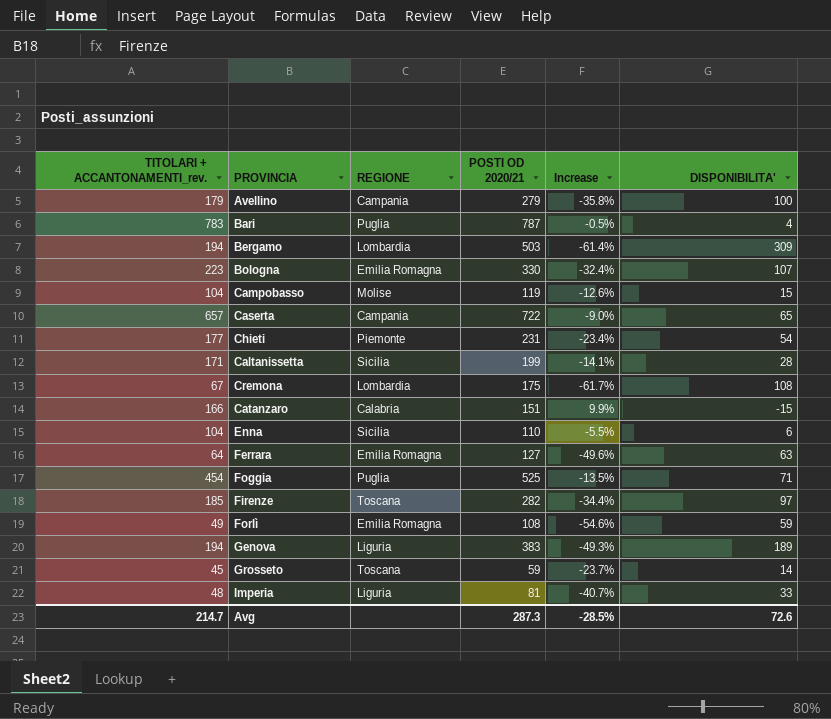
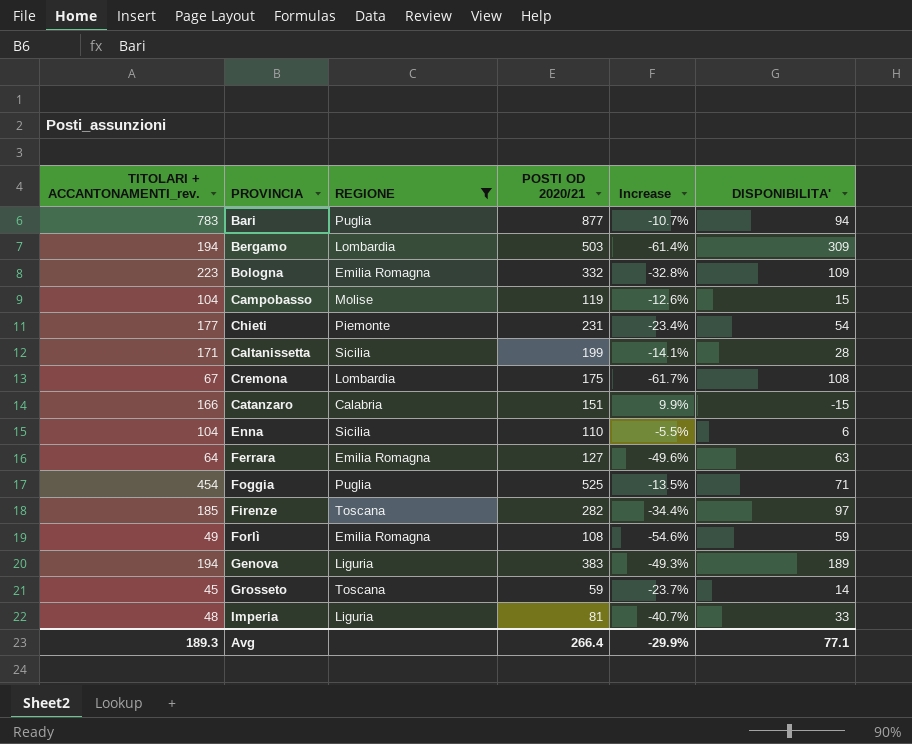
filter: none -> REGIONE != Campania
Bari | POSTI OD 2020/21: 787 -> 877
Bari | Increase: -0.5% -> -10.7%
Bari | DISPONIBILITA': 4 -> 94
Bologna | POSTI OD 2020/21: 330 -> 332
Bologna | Increase: -32.4% -> -32.8%
Bologna | DISPONIBILITA': 107 -> 109
Avg | TITOLARI + ACCANTONAMENTI_rev.: 214.7 -> 189.3
Avg | POSTI OD 2020/21: 287.3 -> 266.4
Avg | Increase: -28.5% -> -29.9%
Avg | DISPONIBILITA': 72.6 -> 77.1

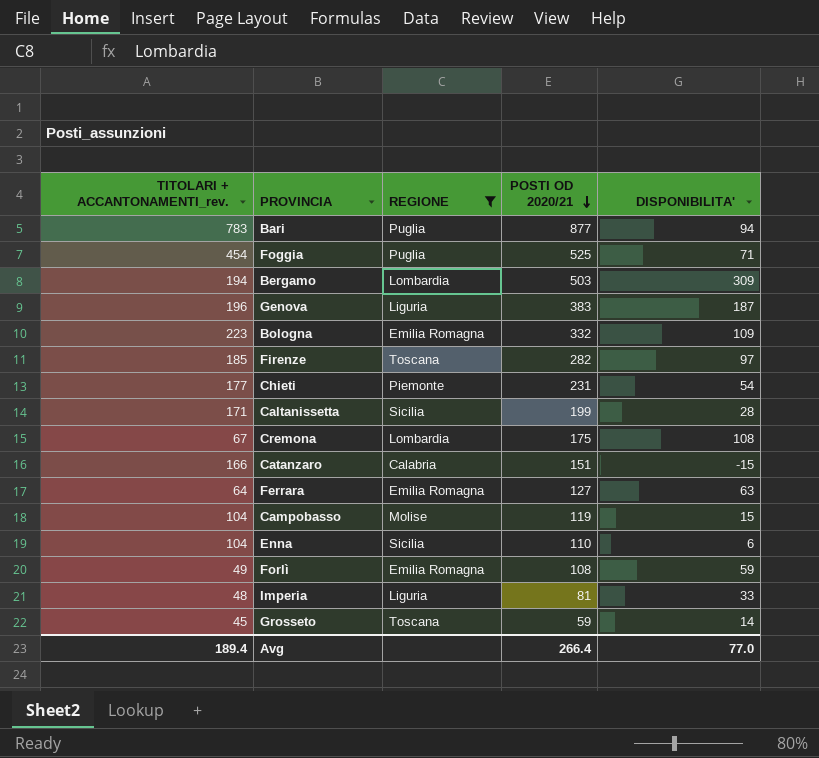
row order: none -> POSTI OD 2020/21 descending
column Increase | formula: ([TITOLARI + ACCANTONAMENTI_rev.] - [POSTI OD 2020/21]) / [POSTI OD 2020/21] -> none
Genova | TITOLARI + ACCANTONAMENTI_rev.: 194 -> 196
Genova | DISPONIBILITA': 189 -> 187
Avg | TITOLARI + ACCANTONAMENTI_rev.: 189.3 -> 189.4
Avg | DISPONIBILITA': 77.1 -> 77.0

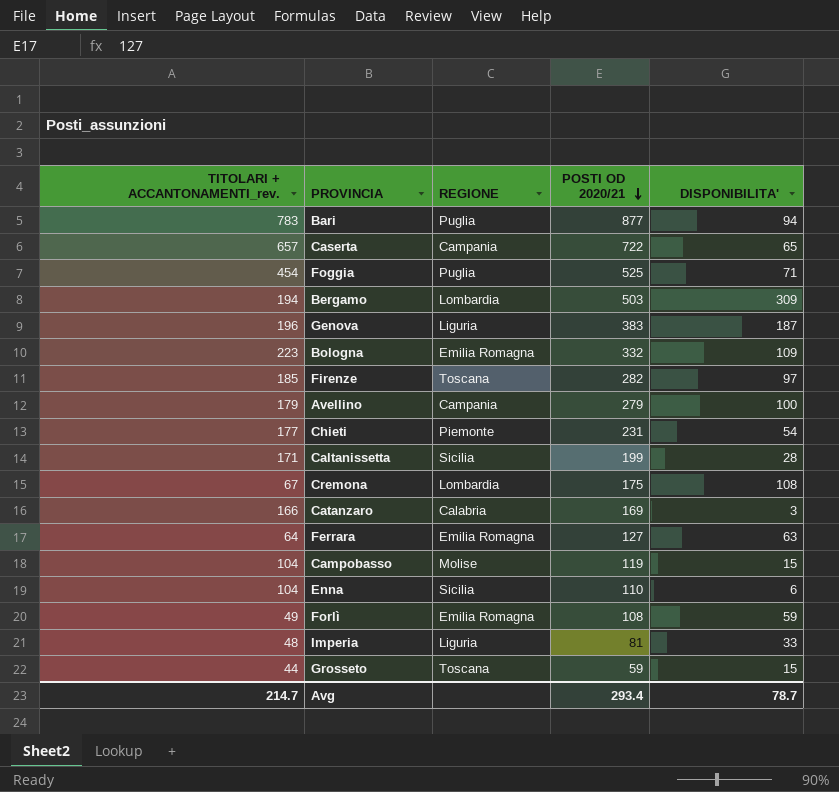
filter: REGIONE != Campania -> none
Catanzaro | POSTI OD 2020/21: 151 -> 169
Catanzaro | DISPONIBILITA': -15 -> 3
Grosseto | TITOLARI + ACCANTONAMENTI_rev.: 45 -> 44
Grosseto | DISPONIBILITA': 14 -> 15
Avg | TITOLARI + ACCANTONAMENTI_rev.: 189.4 -> 214.7
Avg | POSTI OD 2020/21: 266.4 -> 293.4
Avg | DISPONIBILITA': 77.0 -> 78.7

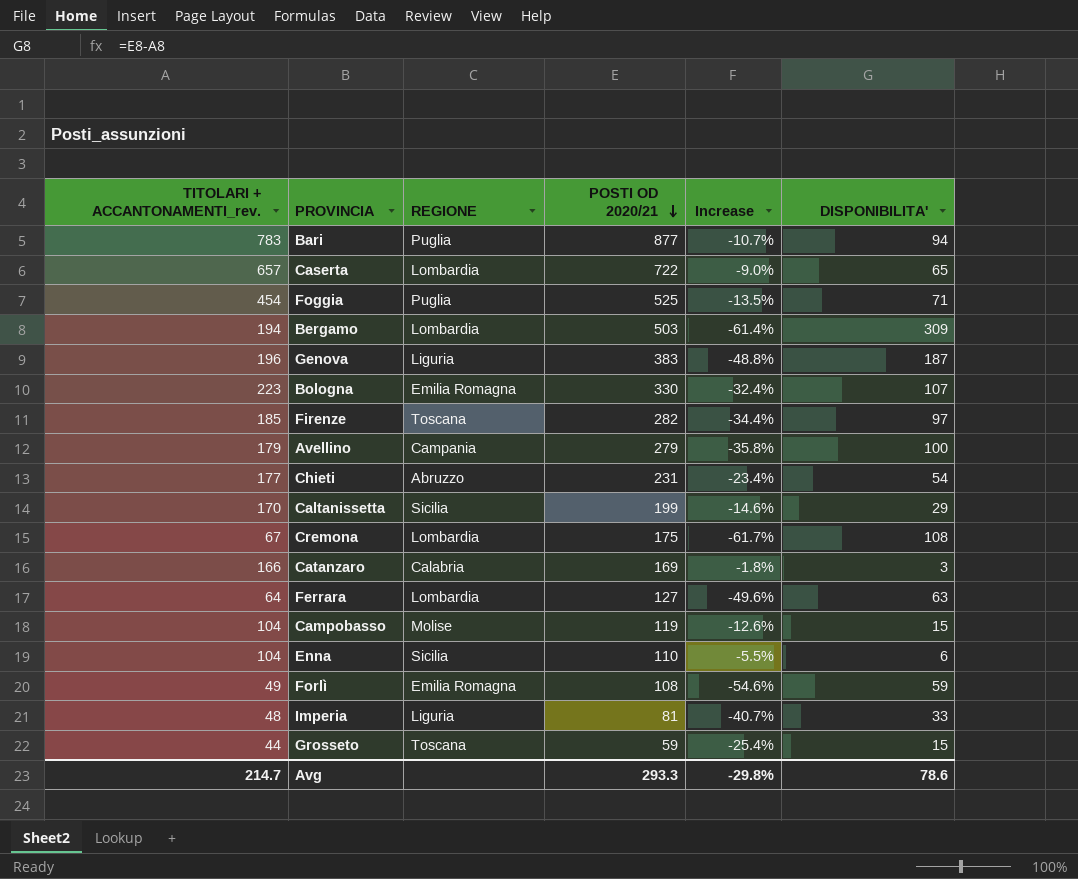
column Increase | formula: none -> ([TITOLARI + ACCANTONAMENTI_rev.] - [POSTI OD 2020/21]) / [POSTI OD 2020/21]
Caserta | REGIONE: Campania -> Lombardia
Bologna | POSTI OD 2020/21: 332 -> 330
Bologna | DISPONIBILITA': 109 -> 107
Chieti | REGIONE: Piemonte -> Abruzzo
Caltanissetta | TITOLARI + ACCANTONAMENTI_rev.: 171 -> 170
Caltanissetta | DISPONIBILITA': 28 -> 29
Ferrara | REGIONE: Emilia Romagna -> Lombardia
Avg | POSTI OD 2020/21: 293.4 -> 293.3
Avg | DISPONIBILITA': 78.7 -> 78.6

